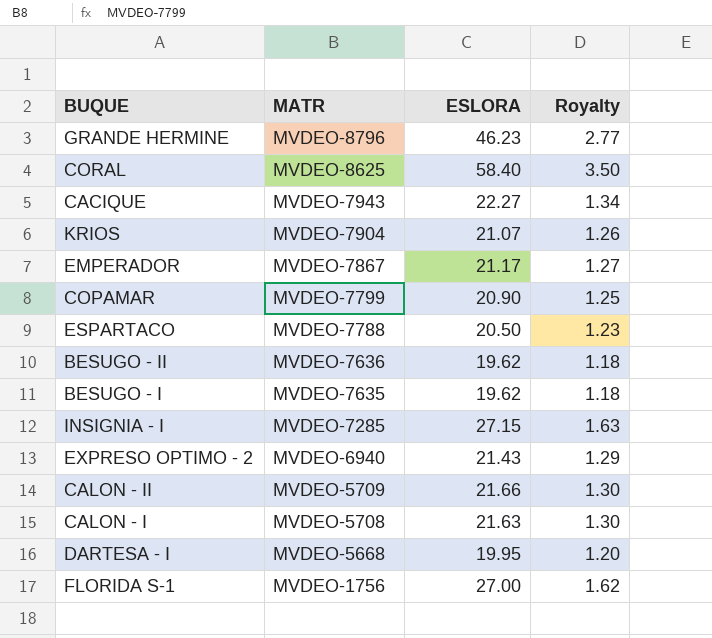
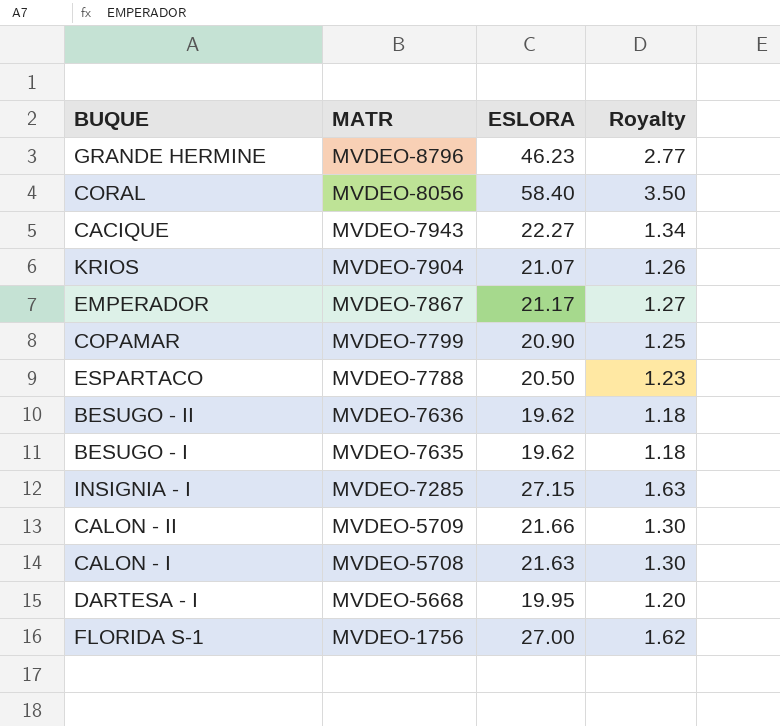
row EXPRESO OPTIMO - 2: MVDEO-6940 | 21.43 | 1.29 -> none
CORAL | MATR: MVDEO-8625 -> MVDEO-8056

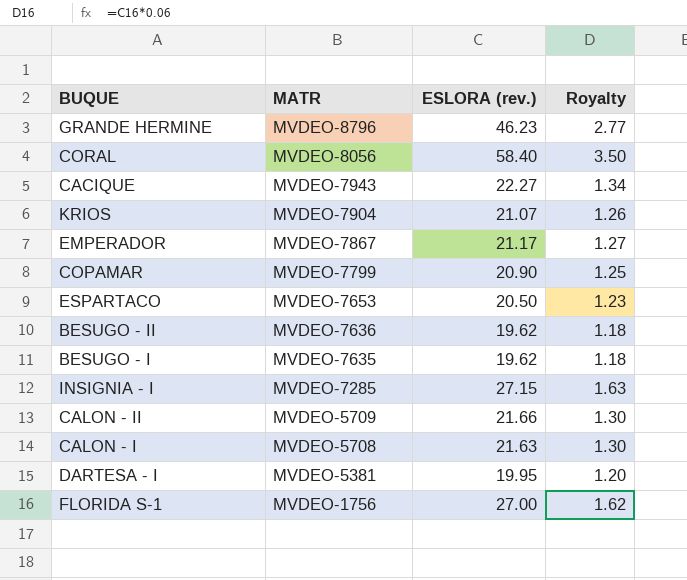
column name: ESLORA -> ESLORA (rev.)
ESPARTACO | MATR: MVDEO-7788 -> MVDEO-7653
DARTESA - I | MATR: MVDEO-5668 -> MVDEO-5381

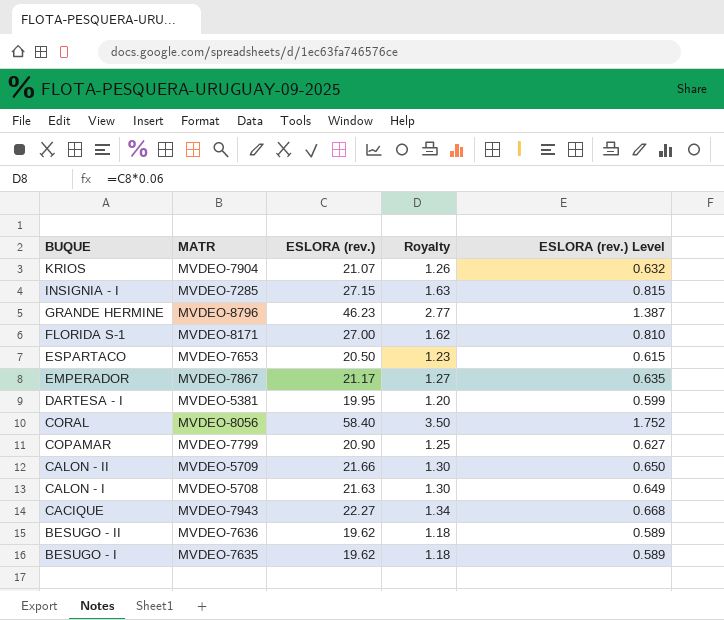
row order: MATR descending -> BUQUE descending
column ESLORA (rev.) Level | formula: none -> [ESLORA (rev.)] * 0.03
FLORIDA S-1 | MATR: MVDEO-1756 -> MVDEO-8171

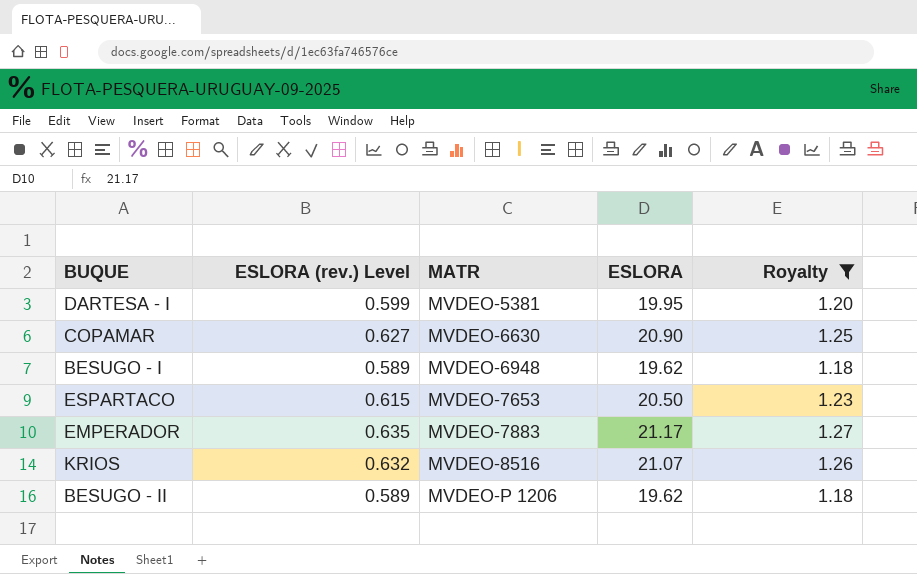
filter: none -> Royalty <= 1.27
row order: BUQUE descending -> MATR ascending
column ESLORA (rev.) Level | position: 5 -> 2
column name: ESLORA (rev.) -> ESLORA
COPAMAR | MATR: MVDEO-7799 -> MVDEO-6630
BESUGO - I | MATR: MVDEO-7635 -> MVDEO-6948
EMPERADOR | MATR: MVDEO-7867 -> MVDEO-7883
KRIOS | MATR: MVDEO-7904 -> MVDEO-8516
BESUGO - II | MATR: MVDEO-7636 -> MVDEO-P 1206

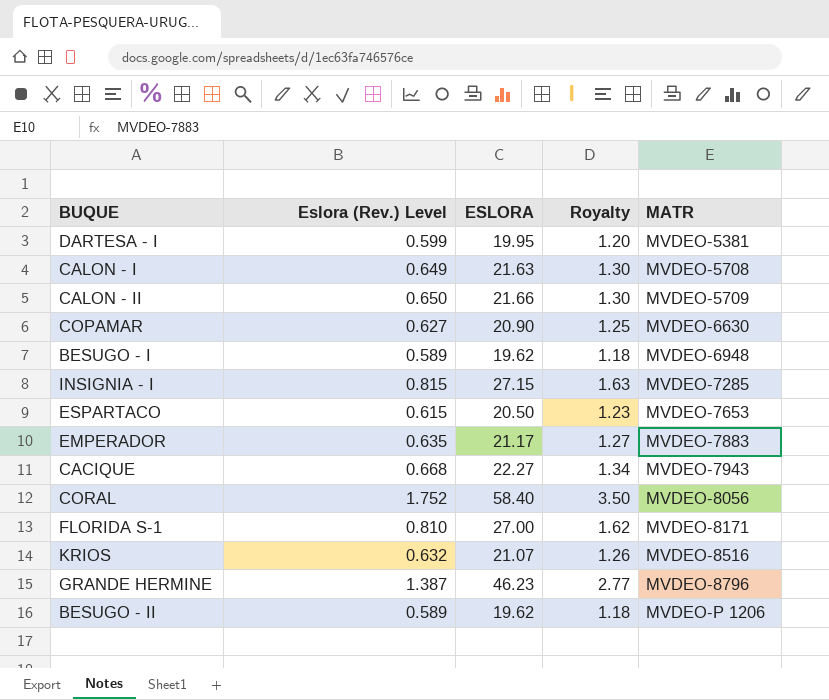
filter: Royalty <= 1.27 -> none
column name: ESLORA (rev.) Level -> Eslora (Rev.) Level
column MATR | position: 3 -> 5

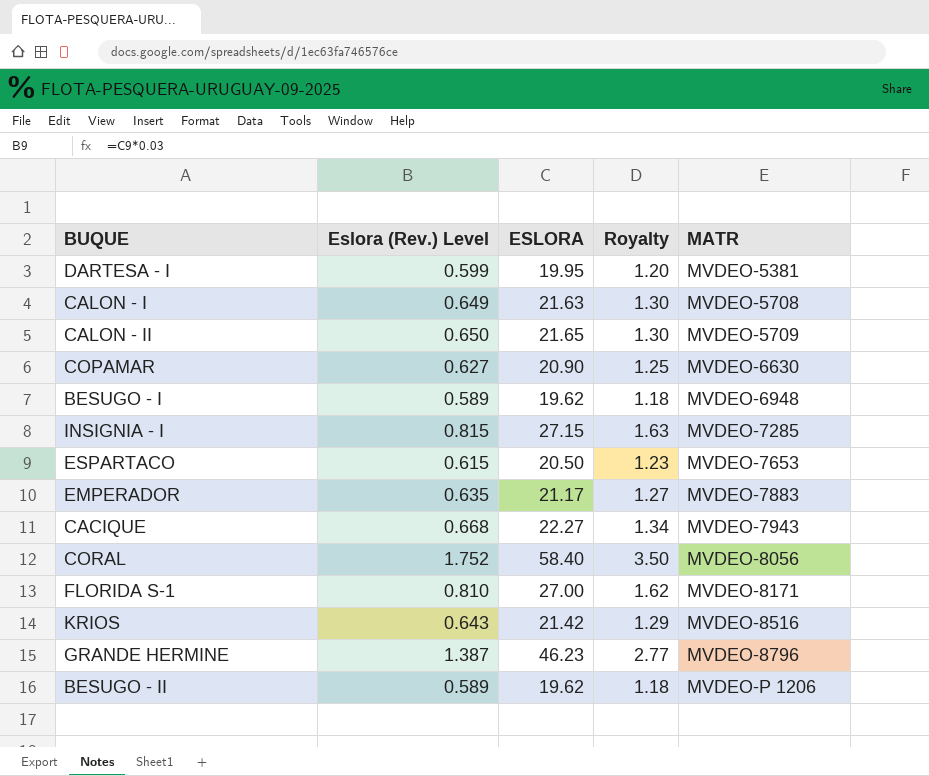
CALON - II | ESLORA: 21.66 -> 21.65
KRIOS | Eslora (Rev.) Level: 0.632 -> 0.643
KRIOS | ESLORA: 21.07 -> 21.42
KRIOS | Royalty: 1.26 -> 1.29

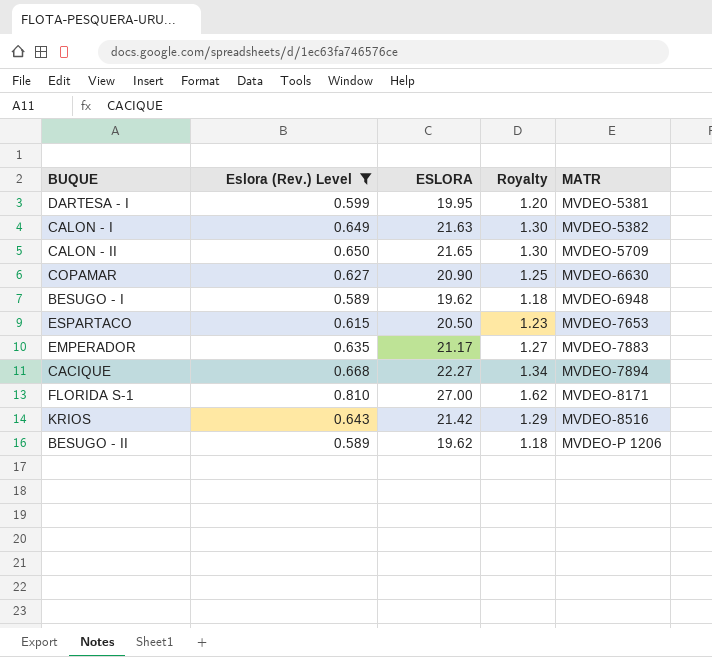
filter: none -> Eslora (Rev.) Level <= 0.810
CALON - I | MATR: MVDEO-5708 -> MVDEO-5382
CACIQUE | MATR: MVDEO-7943 -> MVDEO-7894

